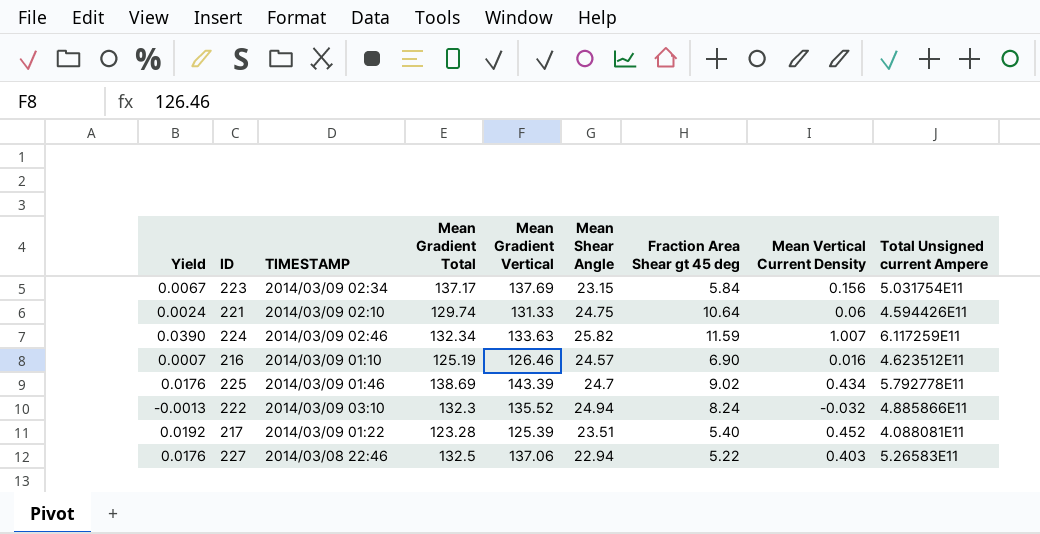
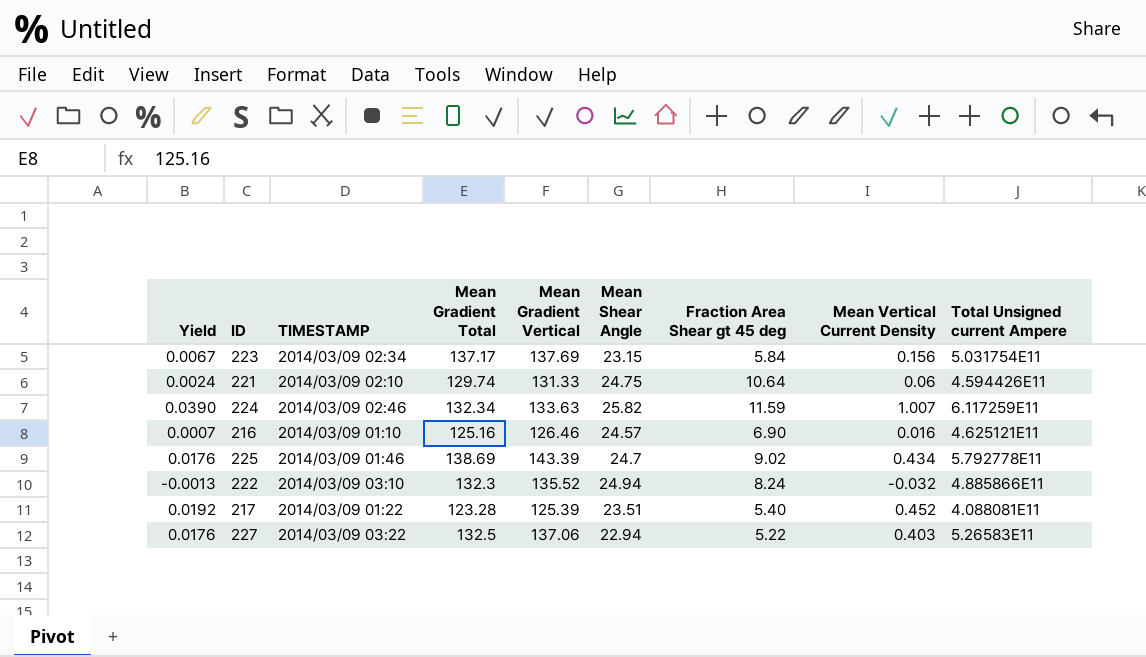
216 | Mean Gradient Total: 125.19 -> 125.16
216 | Total Unsigned current Ampere: 4.623512E11 -> 4.625121E11
227 | TIMESTAMP: 2014/03/08 22:46 -> 2014/03/09 03:22

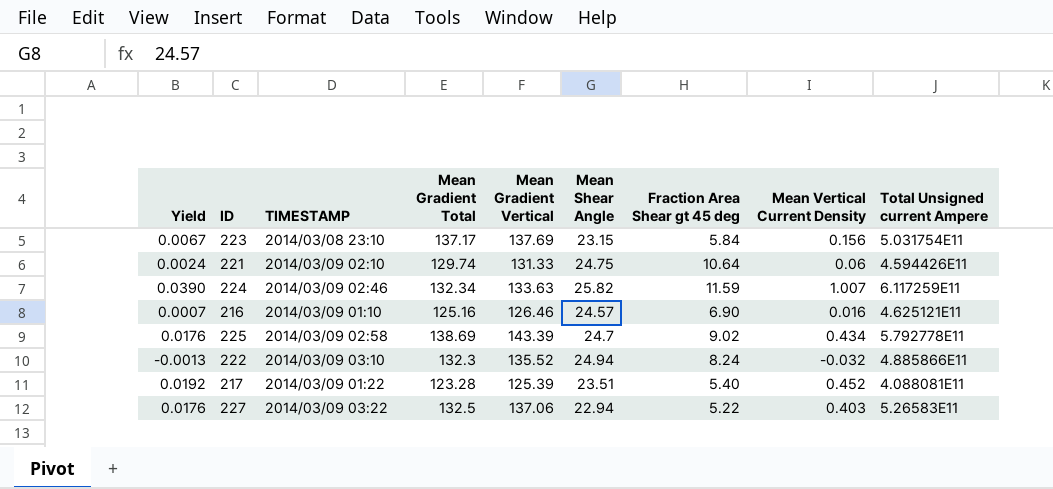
223 | TIMESTAMP: 2014/03/09 02:34 -> 2014/03/08 23:10
225 | TIMESTAMP: 2014/03/09 01:46 -> 2014/03/09 02:58

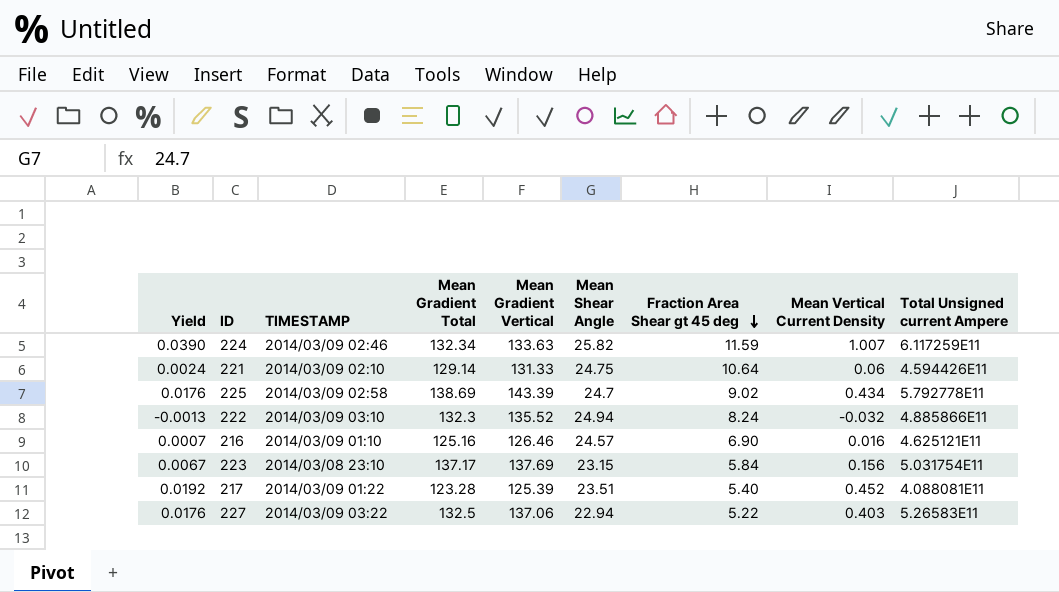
row order: none -> Fraction Area Shear gt 45 deg descending
221 | Mean Gradient Total: 129.74 -> 129.14

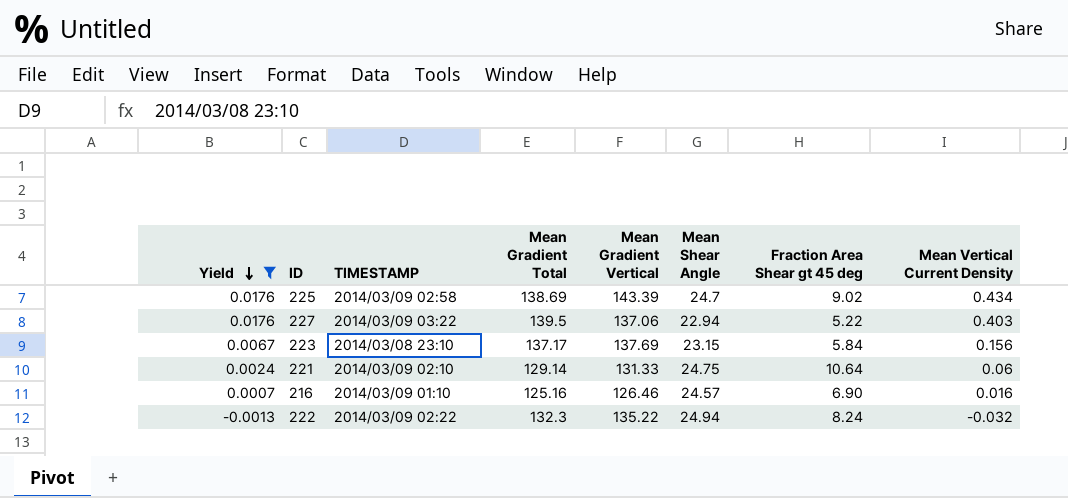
filter: none -> Yield <= 0.0176
row order: Fraction Area Shear gt 45 deg descending -> Yield descending
column Total Unsigned current Ampere | position: 9 -> none
227 | Mean Gradient Total: 132.5 -> 139.5
222 | TIMESTAMP: 2014/03/09 03:10 -> 2014/03/09 02:22
222 | Mean Gradient Vertical: 135.52 -> 135.22

